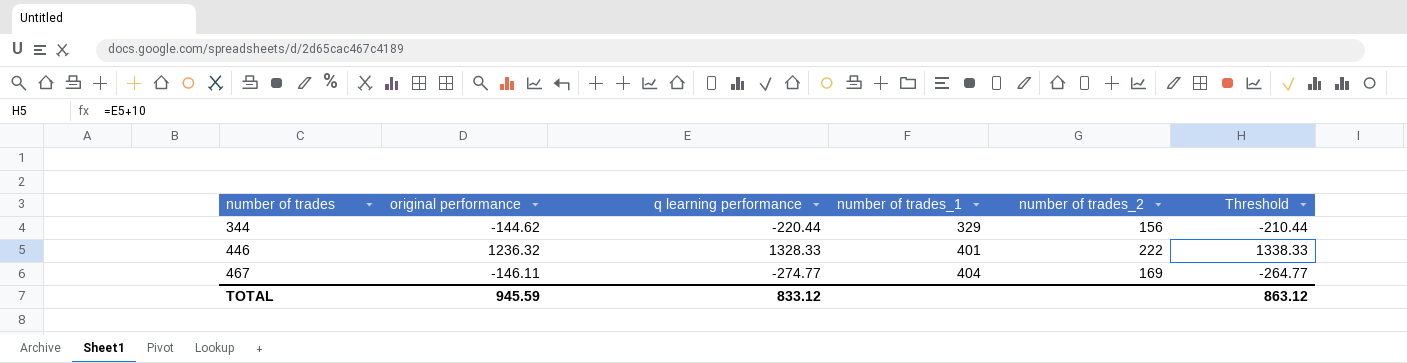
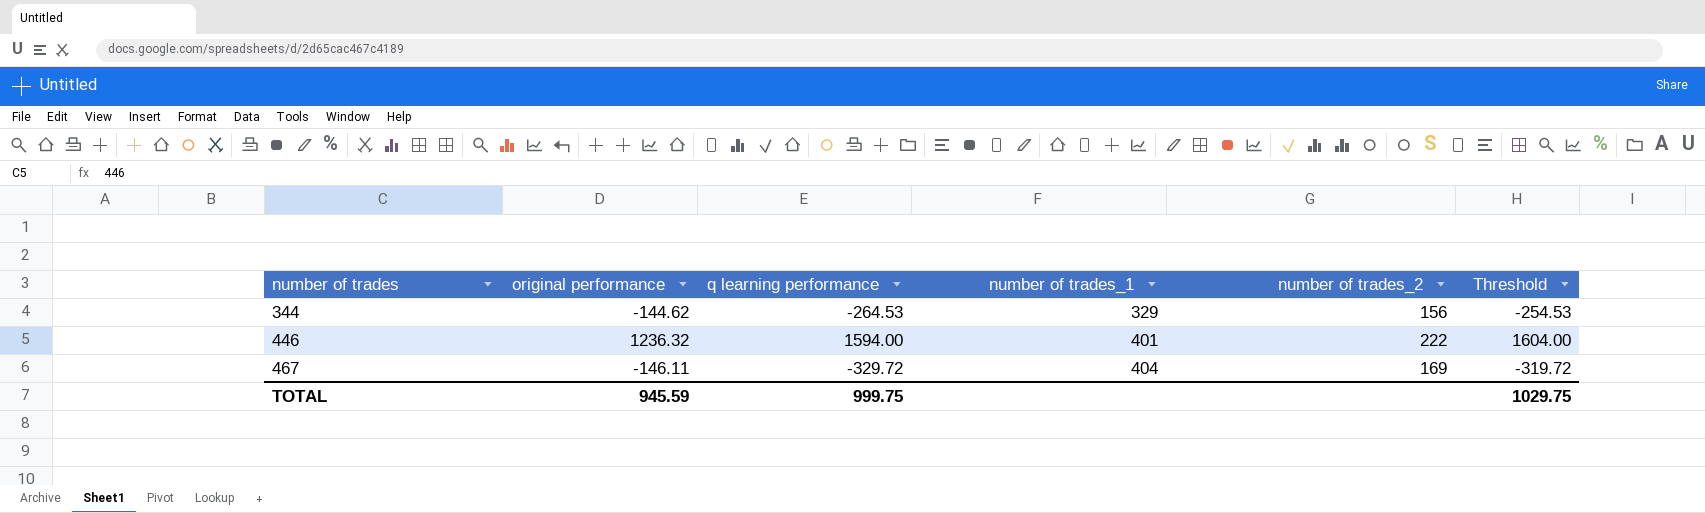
344 | q learning performance: -220.44 -> -264.53
344 | Threshold: -210.44 -> -254.53
446 | q learning performance: 1328.33 -> 1594.00
446 | Threshold: 1338.33 -> 1604.00
467 | q learning performance: -274.77 -> -329.72
467 | Threshold: -264.77 -> -319.72
TOTAL | q learning performance: 833.12 -> 999.75
TOTAL | Threshold: 863.12 -> 1029.75

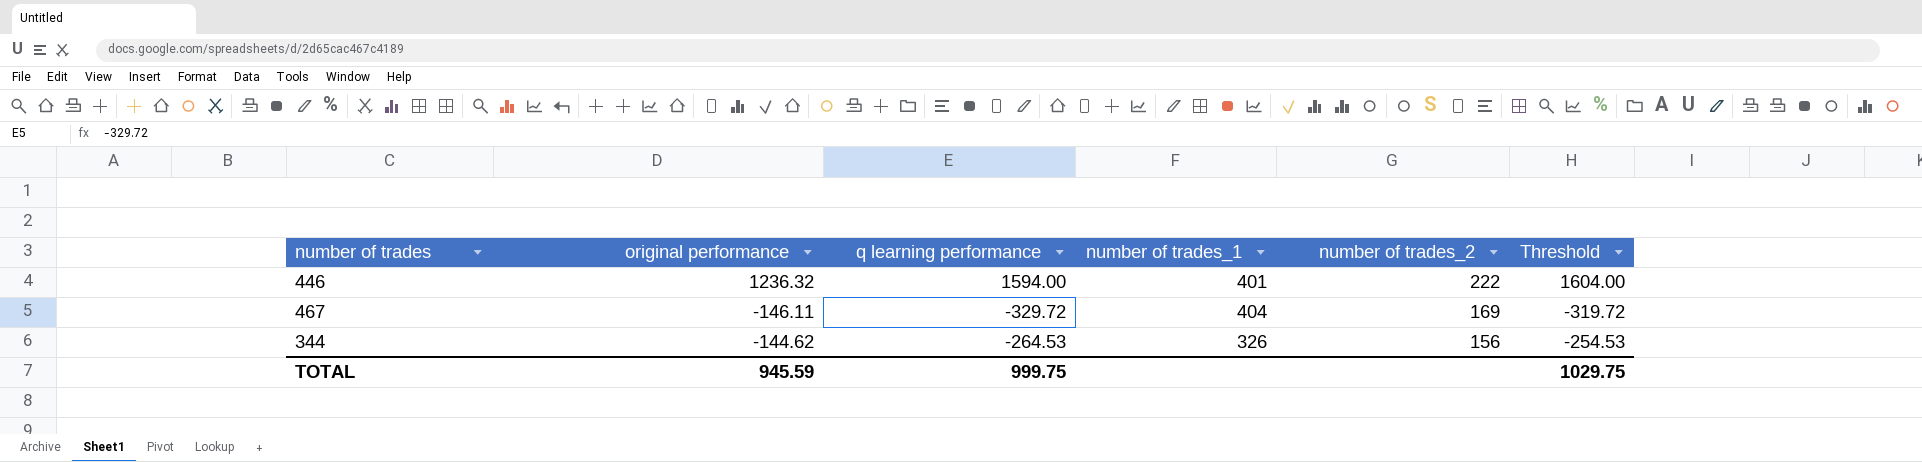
row order: number of trades ascending -> number of trades_2 descending
344 | number of trades_1: 329 -> 326

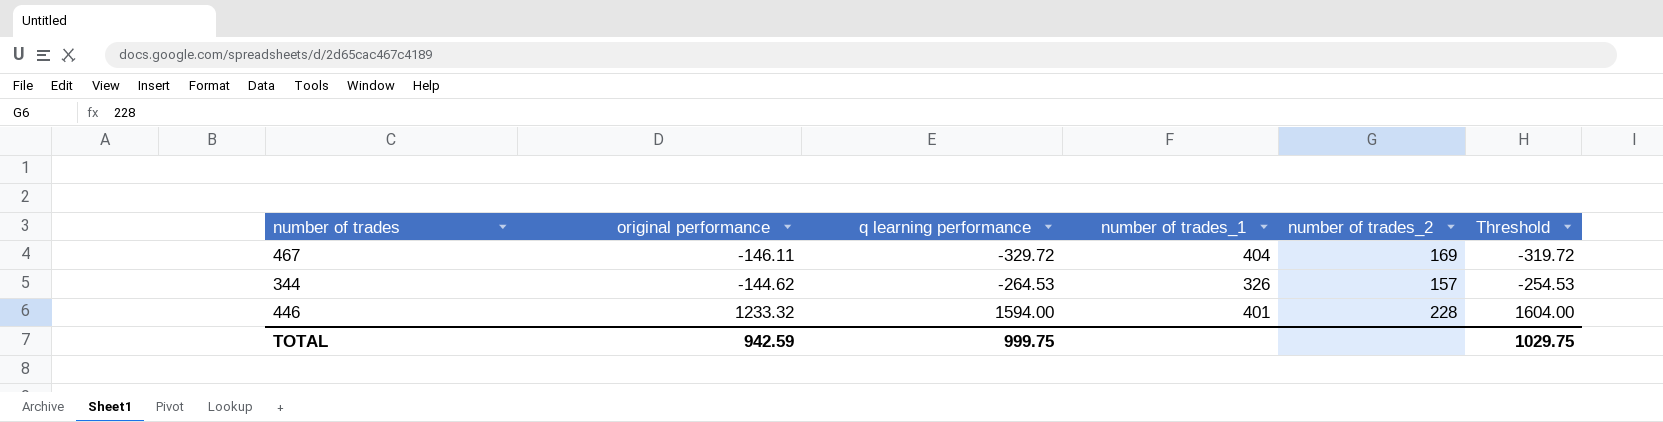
row order: number of trades_2 descending -> original performance ascending
344 | number of trades_2: 156 -> 157
446 | original performance: 1236.32 -> 1233.32
446 | number of trades_2: 222 -> 228
TOTAL | original performance: 945.59 -> 942.59

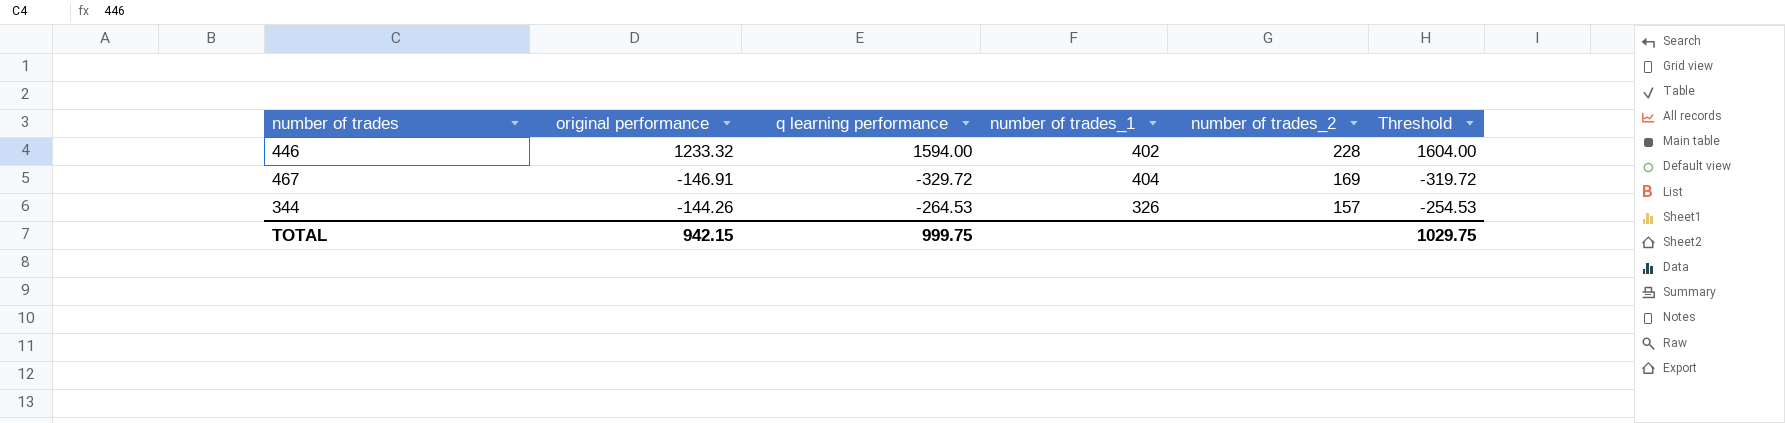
row order: original performance ascending -> number of trades_2 descending
446 | number of trades_1: 401 -> 402
467 | original performance: -146.11 -> -146.91
344 | original performance: -144.62 -> -144.26
TOTAL | original performance: 942.59 -> 942.15

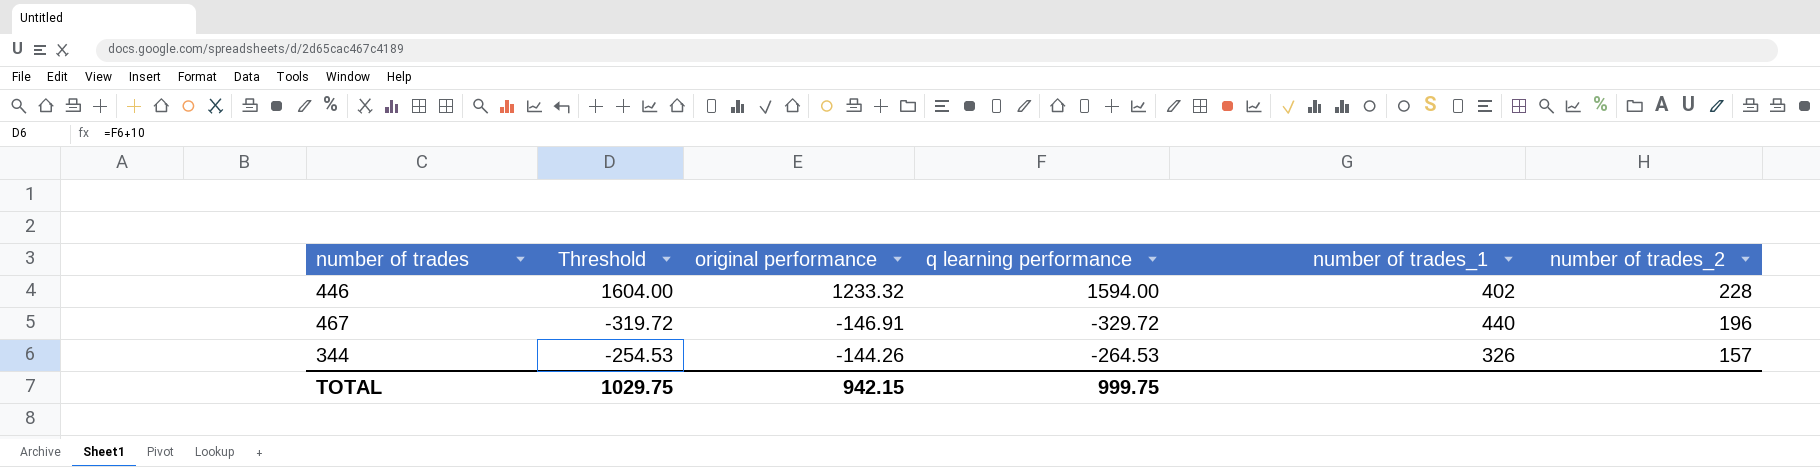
column Threshold | position: 6 -> 2
467 | number of trades_1: 404 -> 440
467 | number of trades_2: 169 -> 196

